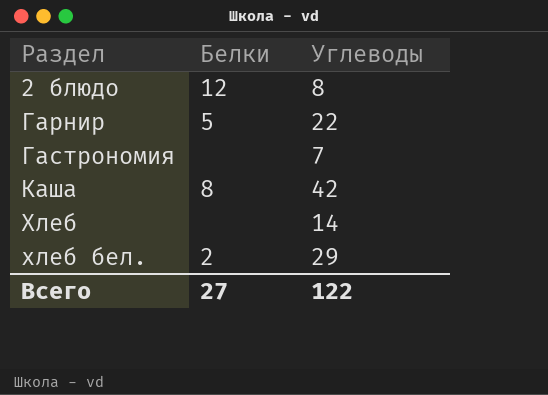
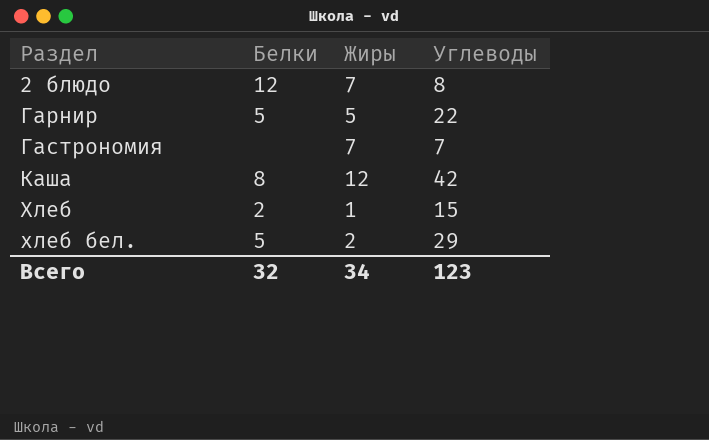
column Жиры | position: none -> 3
Хлеб | Белки: none -> 2
Хлеб | Углеводы: 14 -> 15
хлеб бел. | Белки: 2 -> 5
Всего | Белки: 27 -> 32
Всего | Углеводы: 122 -> 123

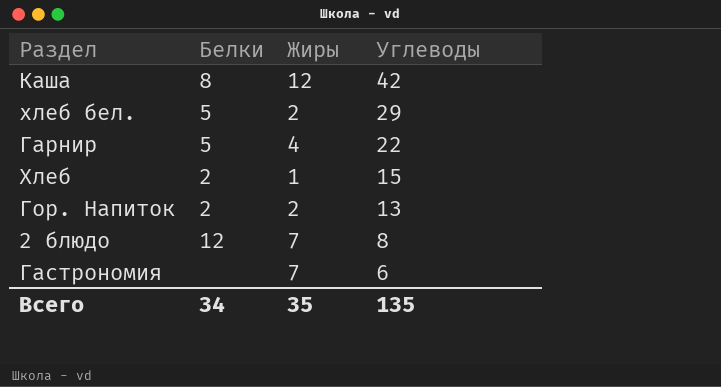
row order: Раздел ascending -> Углеводы descending
Гарнир | Жиры: 5 -> 4
row Гор. Напиток: none -> 2 | 2 | 13
Гастрономия | Углеводы: 7 -> 6
Всего | Белки: 32 -> 34
Всего | Жиры: 34 -> 35
Всего | Углеводы: 123 -> 135

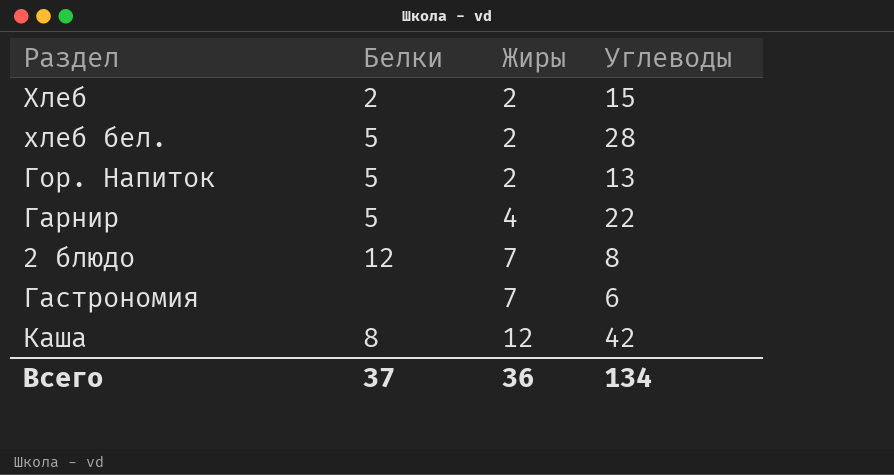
row order: Углеводы descending -> Жиры ascending
Хлеб | Жиры: 1 -> 2
хлеб бел. | Углеводы: 29 -> 28
Гор. Напиток | Белки: 2 -> 5
Всего | Белки: 34 -> 37
Всего | Жиры: 35 -> 36
Всего | Углеводы: 135 -> 134

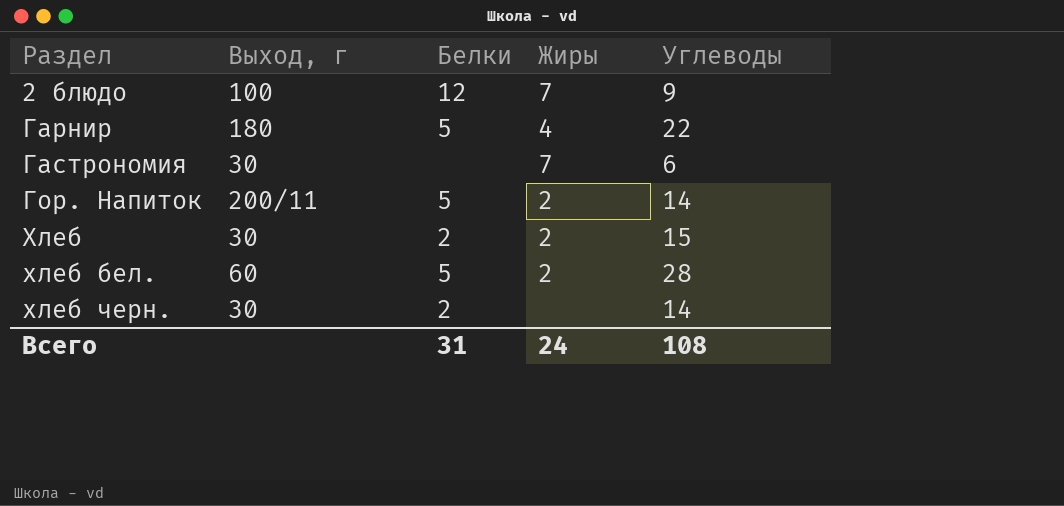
row order: Жиры ascending -> Раздел ascending
column Выход, г | position: none -> 2
row Каша: 8 | 12 | 42 -> none
2 блюдо | Углеводы: 8 -> 9
Гор. Напиток | Углеводы: 13 -> 14
row хлеб черн.: none -> 30 | 2 | none | 14
Всего | Белки: 37 -> 31
Всего | Жиры: 36 -> 24
Всего | Углеводы: 134 -> 108

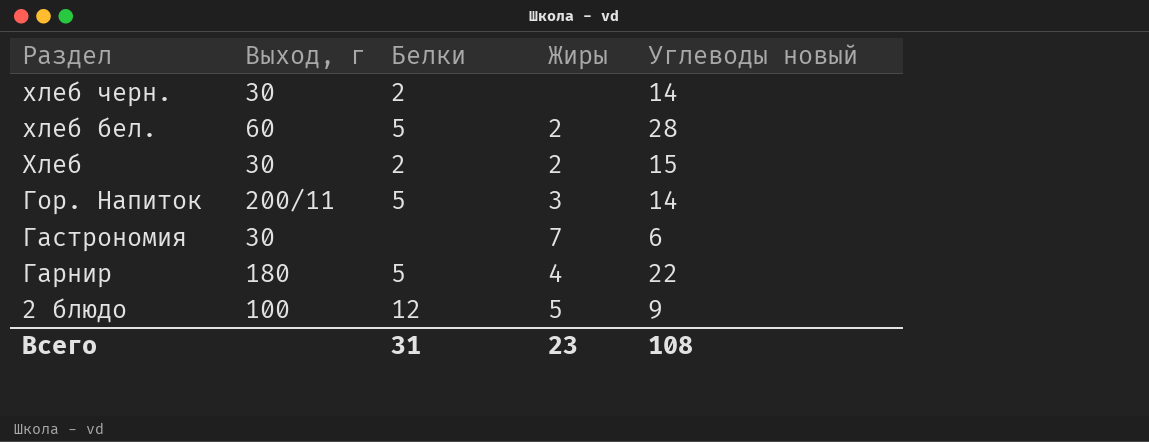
row order: Раздел ascending -> Раздел descending
column name: Углеводы -> Углеводы новый
Гор. Напиток | Жиры: 2 -> 3
2 блюдо | Жиры: 7 -> 5
Всего | Жиры: 24 -> 23

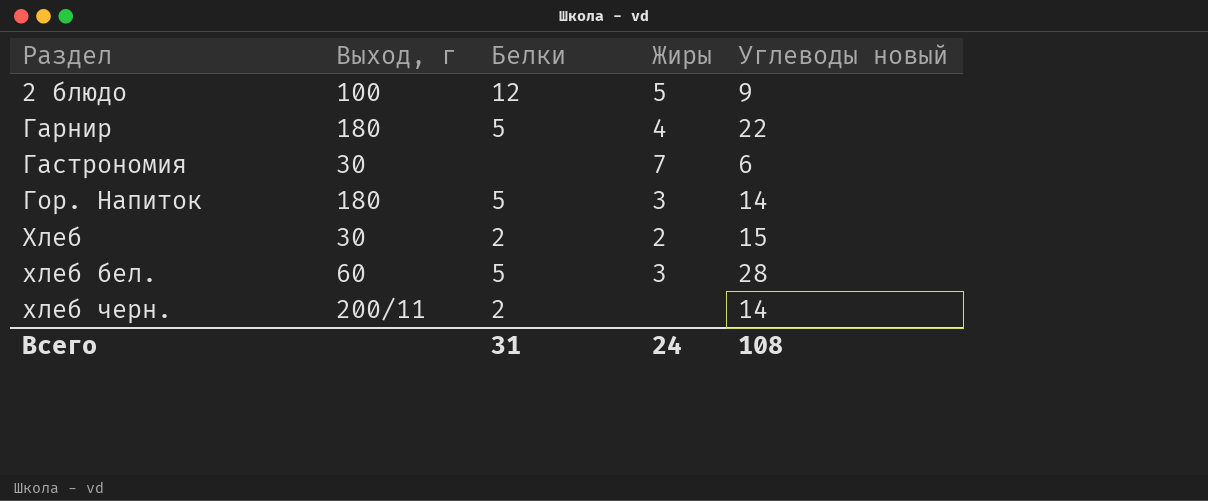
row order: Раздел descending -> Раздел ascending
Гор. Напиток | Выход, г: 200/11 -> 180
хлеб бел. | Жиры: 2 -> 3
хлеб черн. | Выход, г: 30 -> 200/11
Всего | Жиры: 23 -> 24

